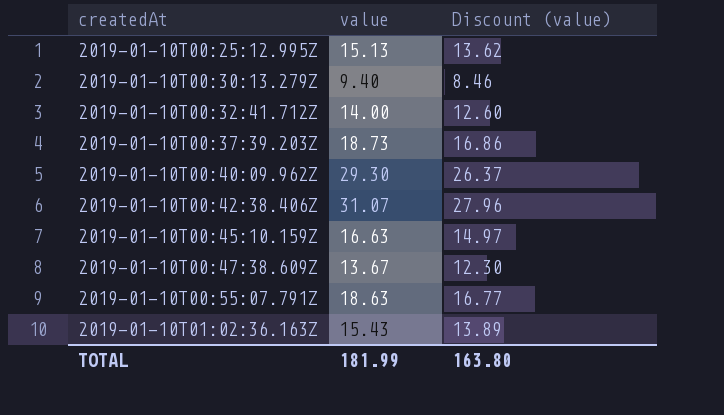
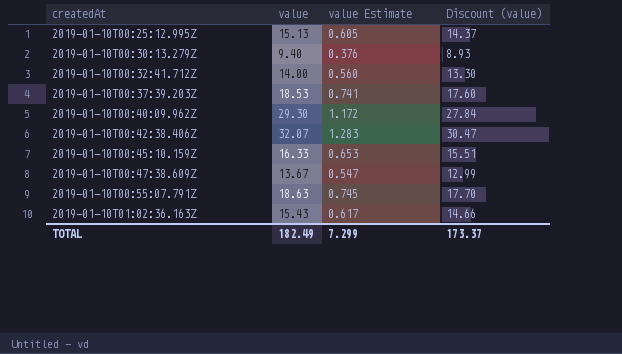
column value Estimate | formula: none -> [value] * 0.04
column Discount (value) | formula: [value] * 0.9 -> [value] * 0.95
2019-01-10T00:37:39.203Z | value: 18.73 -> 18.53
2019-01-10T00:42:38.406Z | value: 31.07 -> 32.07
2019-01-10T00:45:10.159Z | value: 16.63 -> 16.33
TOTAL | value: 181.99 -> 182.49
TOTAL | Discount (value): 163.80 -> 173.37

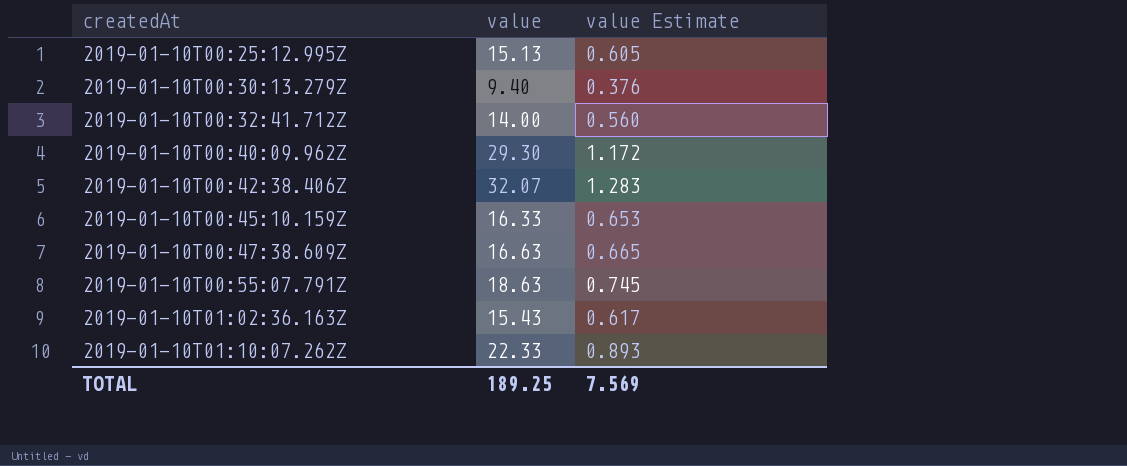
column Discount (value) | formula: [value] * 0.95 -> none
row 2019-01-10T00:37:39.203Z: 18.53 | 0.741 | 17.60 -> none
2019-01-10T00:47:38.609Z | value: 13.67 -> 16.63
2019-01-10T00:47:38.609Z | value Estimate: 0.547 -> 0.665
row 2019-01-10T01:10:07.262Z: none -> 22.33 | 0.893
TOTAL | value: 182.49 -> 189.25
TOTAL | value Estimate: 7.299 -> 7.569

